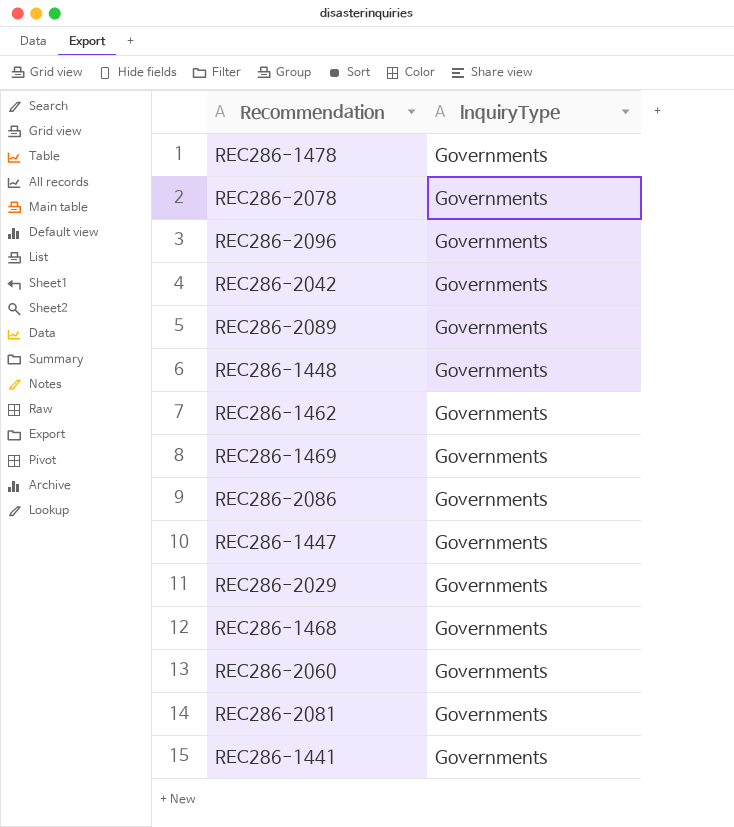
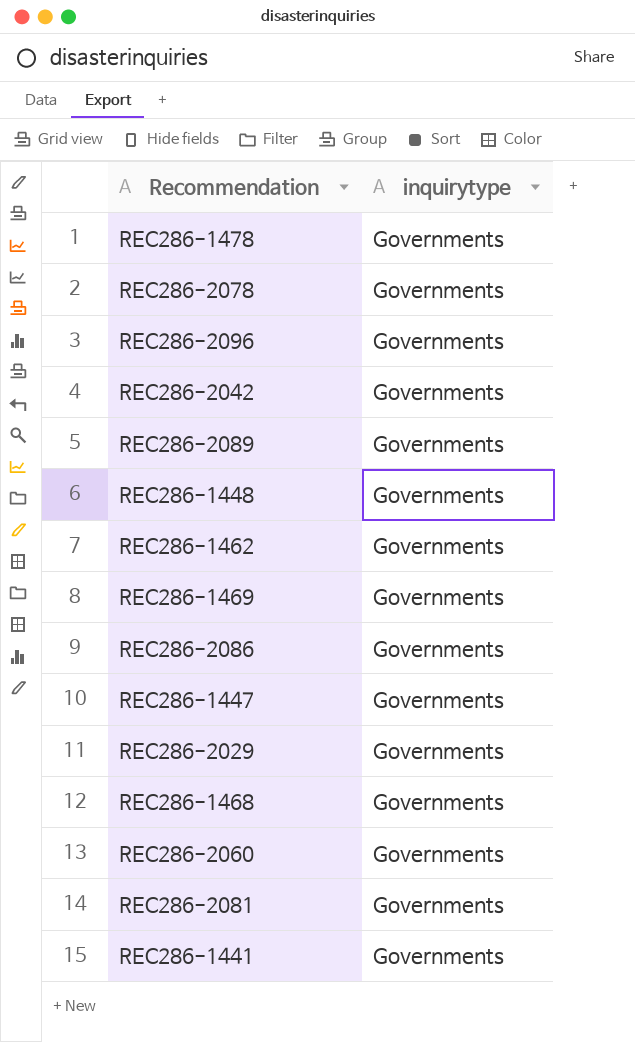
column name: InquiryType -> inquirytype

